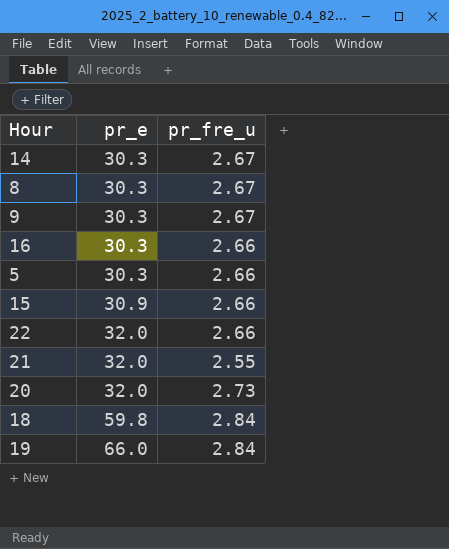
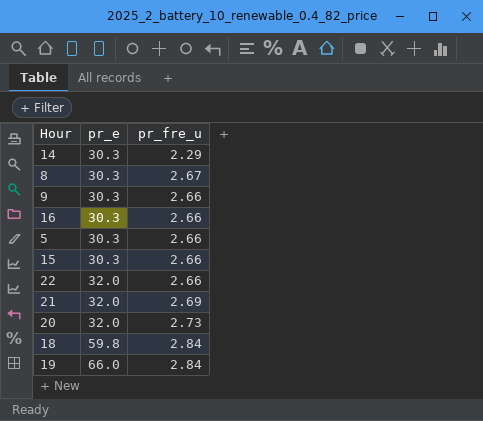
14 | pr_fre_u: 2.67 -> 2.29
9 | pr_fre_u: 2.67 -> 2.66
15 | pr_e: 30.9 -> 30.3
21 | pr_fre_u: 2.55 -> 2.69

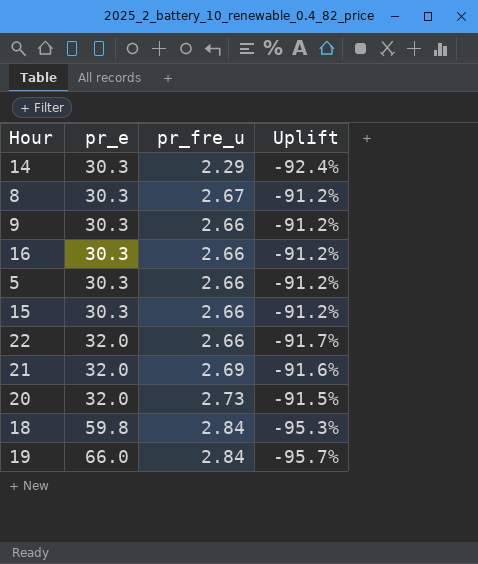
column Uplift | formula: none -> ([pr_fre_u] - [pr_e]) / [pr_e]

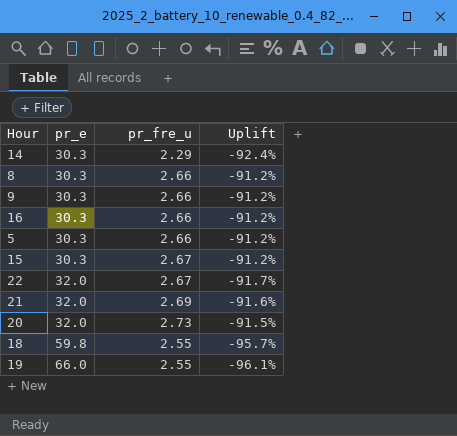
8 | pr_fre_u: 2.67 -> 2.66
15 | pr_fre_u: 2.66 -> 2.67
22 | pr_fre_u: 2.66 -> 2.67
18 | pr_fre_u: 2.84 -> 2.55
18 | Uplift: -95.3% -> -95.7%
19 | pr_fre_u: 2.84 -> 2.55
19 | Uplift: -95.7% -> -96.1%

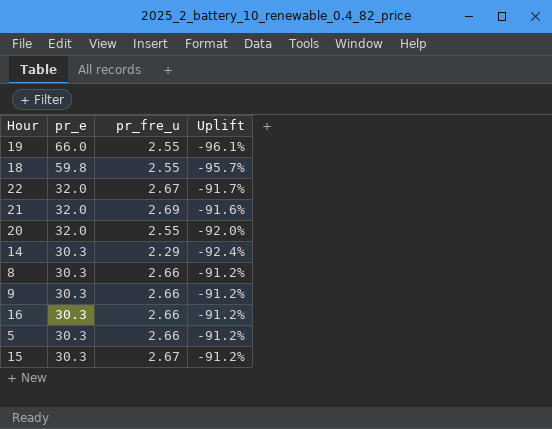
row order: pr_e ascending -> pr_e descending
20 | pr_fre_u: 2.73 -> 2.55
20 | Uplift: -91.5% -> -92.0%

